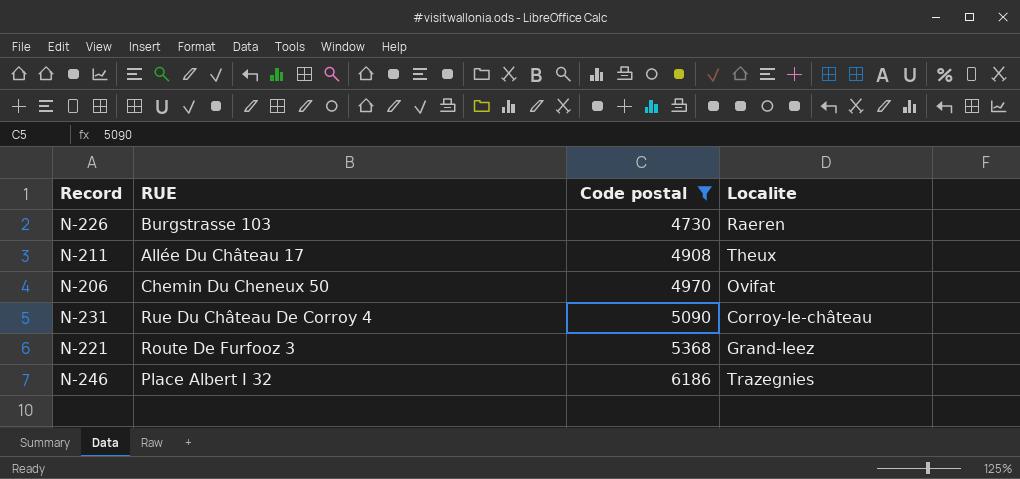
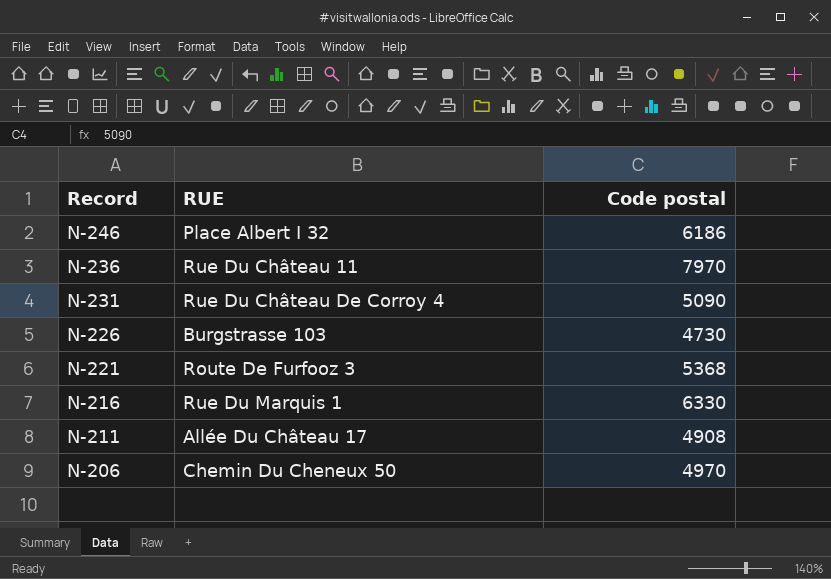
filter: Code postal <= 6186 -> none
row order: Code postal ascending -> Record descending
column Localite | position: 4 -> none

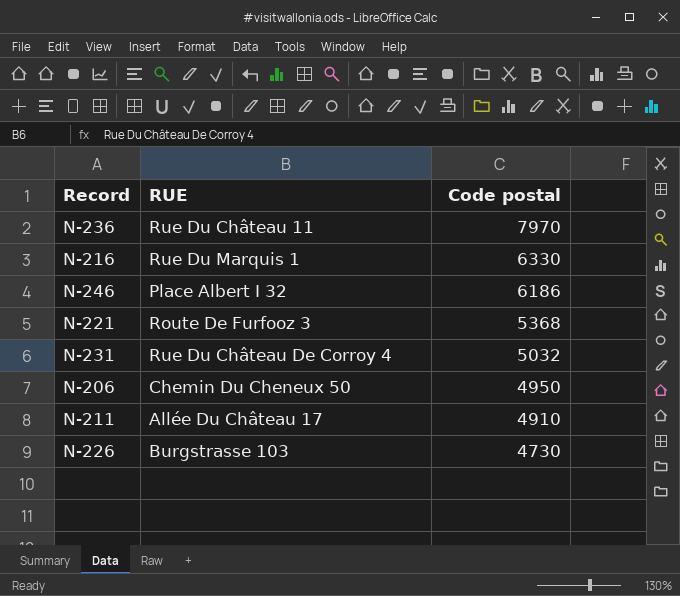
row order: Record descending -> Code postal descending
N-231 | Code postal: 5090 -> 5032
N-206 | Code postal: 4970 -> 4950
N-211 | Code postal: 4908 -> 4910

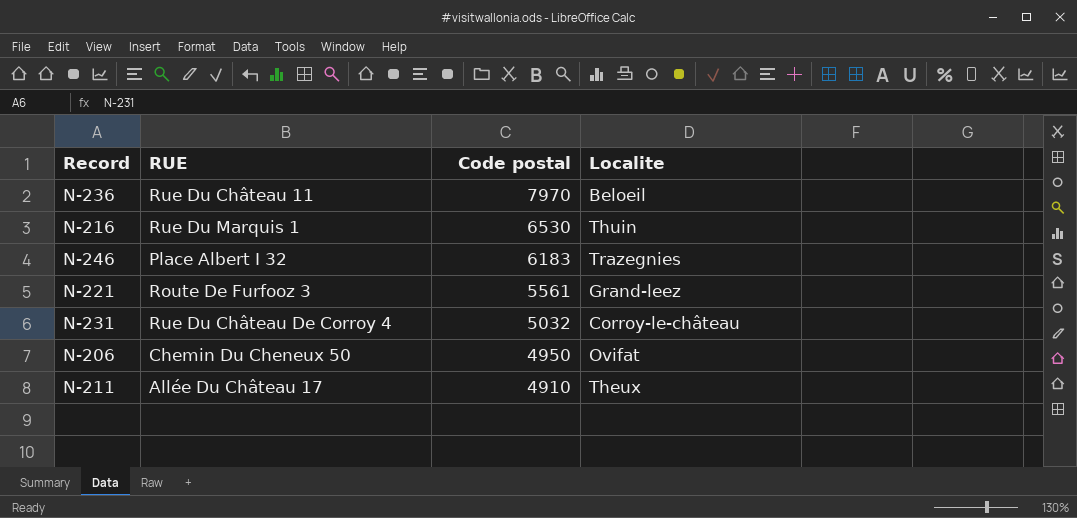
column Localite | position: none -> 4
row N-226: Burgstrasse 103 | 4730 -> none
N-216 | Code postal: 6330 -> 6530
N-246 | Code postal: 6186 -> 6183
N-221 | Code postal: 5368 -> 5561

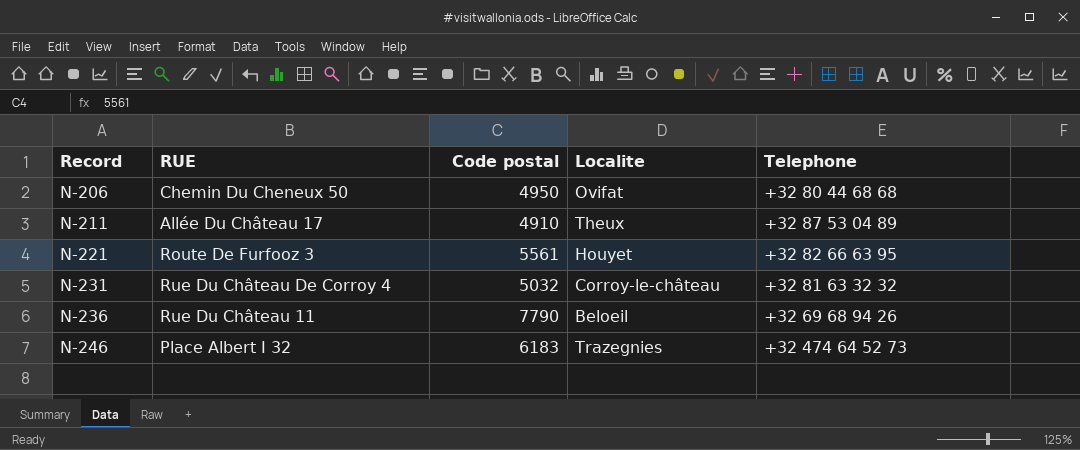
row order: Code postal descending -> Record ascending
column Telephone | position: none -> 5
row N-216: Rue Du Marquis 1 | 6530 | Thuin -> none
N-221 | Localite: Grand-leez -> Houyet
N-236 | Code postal: 7970 -> 7790

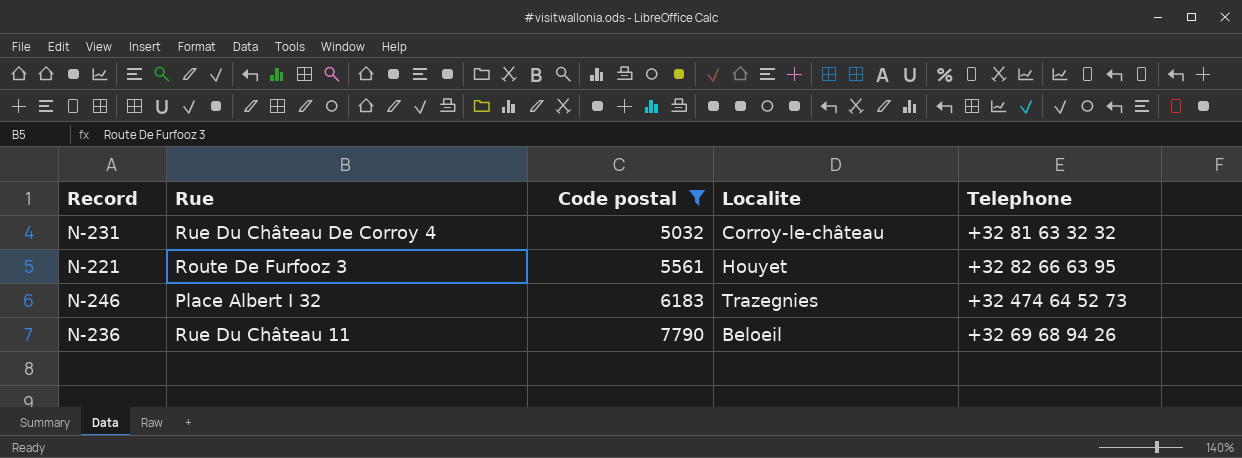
filter: none -> Code postal >= 5032
row order: Record ascending -> Code postal ascending
column name: RUE -> Rue

